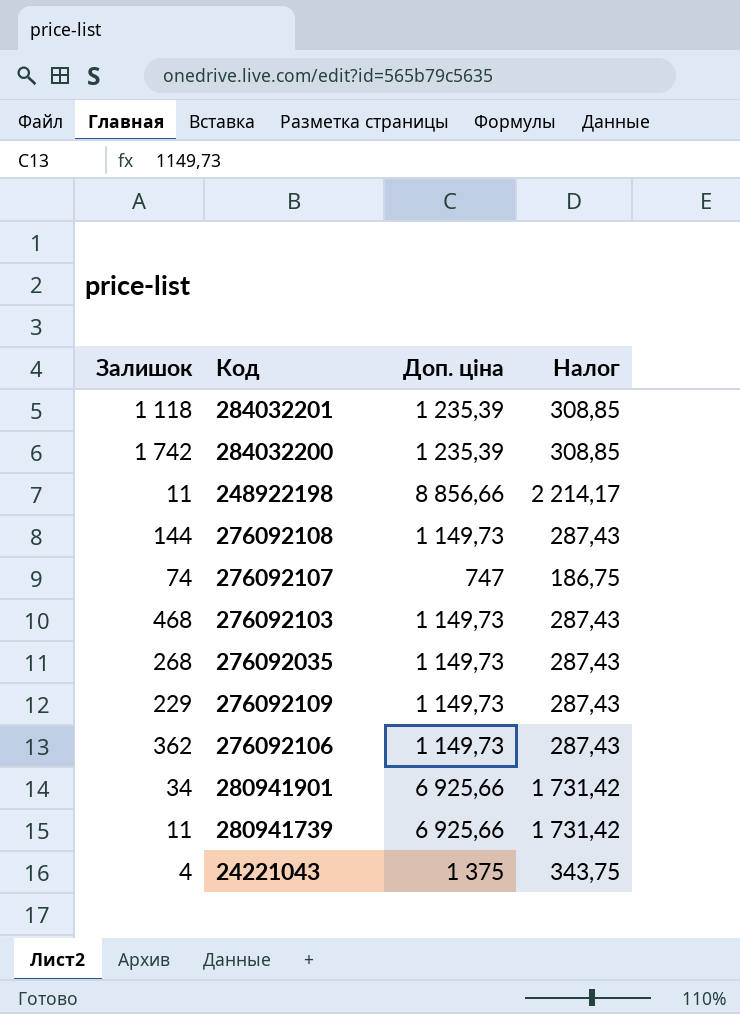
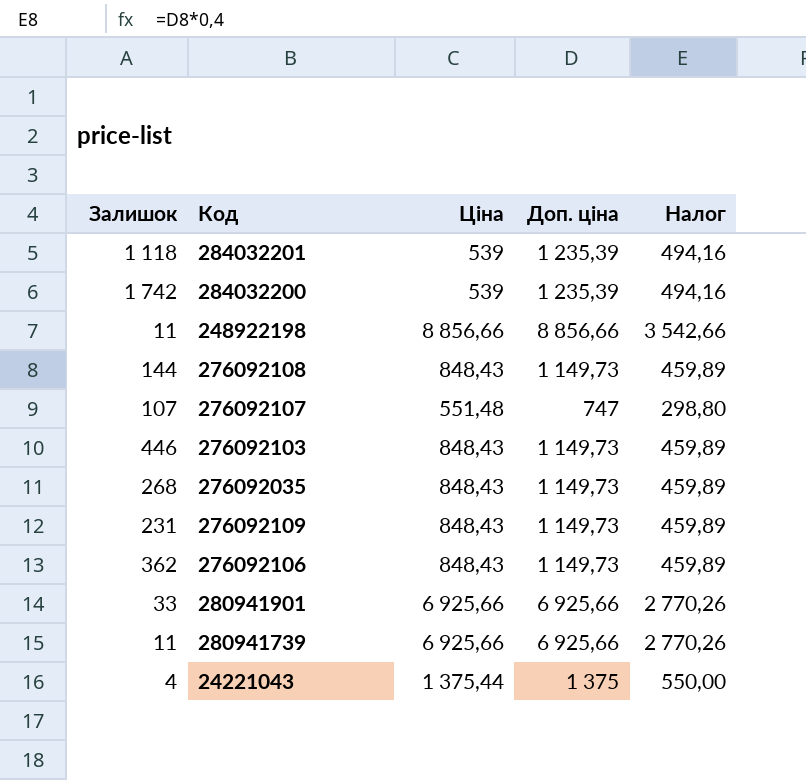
column Ціна | position: none -> 3
column Налог | formula: [Доп. ціна] * 0,25 -> [Доп. ціна] * 0,4
276092107 | Залишок: 74 -> 107
276092103 | Залишок: 468 -> 446
276092109 | Залишок: 229 -> 231
280941901 | Залишок: 34 -> 33

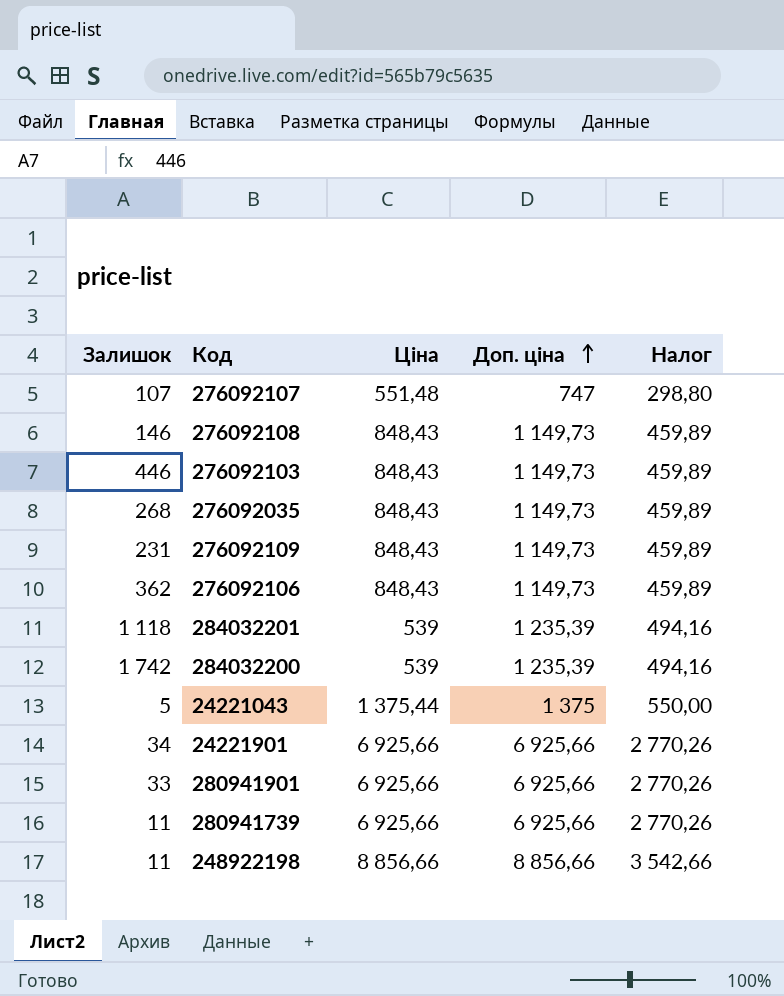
row order: none -> Доп. ціна ascending
276092108 | Залишок: 144 -> 146
24221043 | Залишок: 4 -> 5
row 24221901: none -> 34 | 6 925,66 | 6 925,66 | 2 770,26

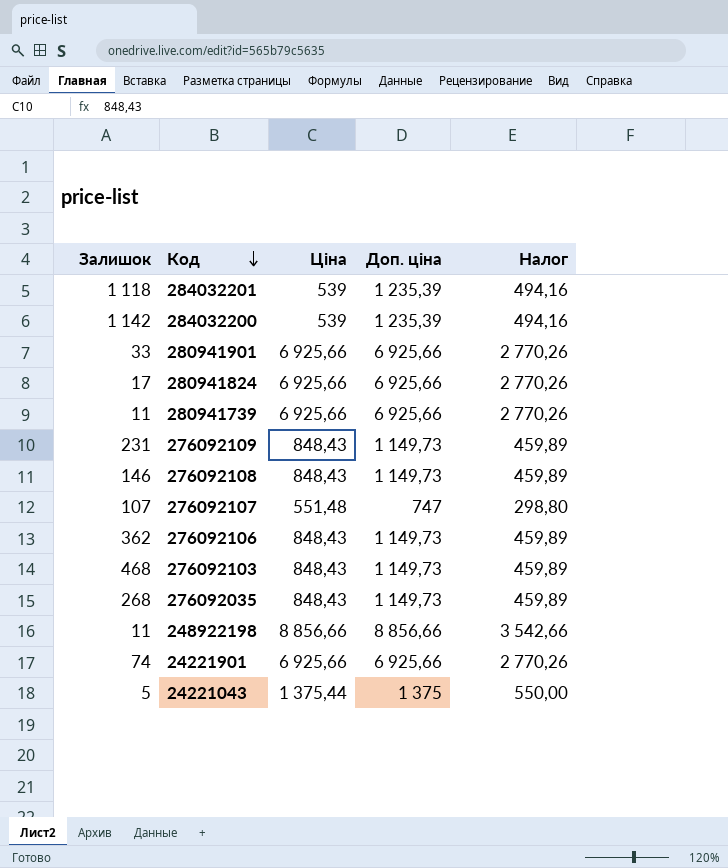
row order: Доп. ціна ascending -> Код descending
284032200 | Залишок: 1 742 -> 1 142
row 280941824: none -> 17 | 6 925,66 | 6 925,66 | 2 770,26
276092103 | Залишок: 446 -> 468
24221901 | Залишок: 34 -> 74

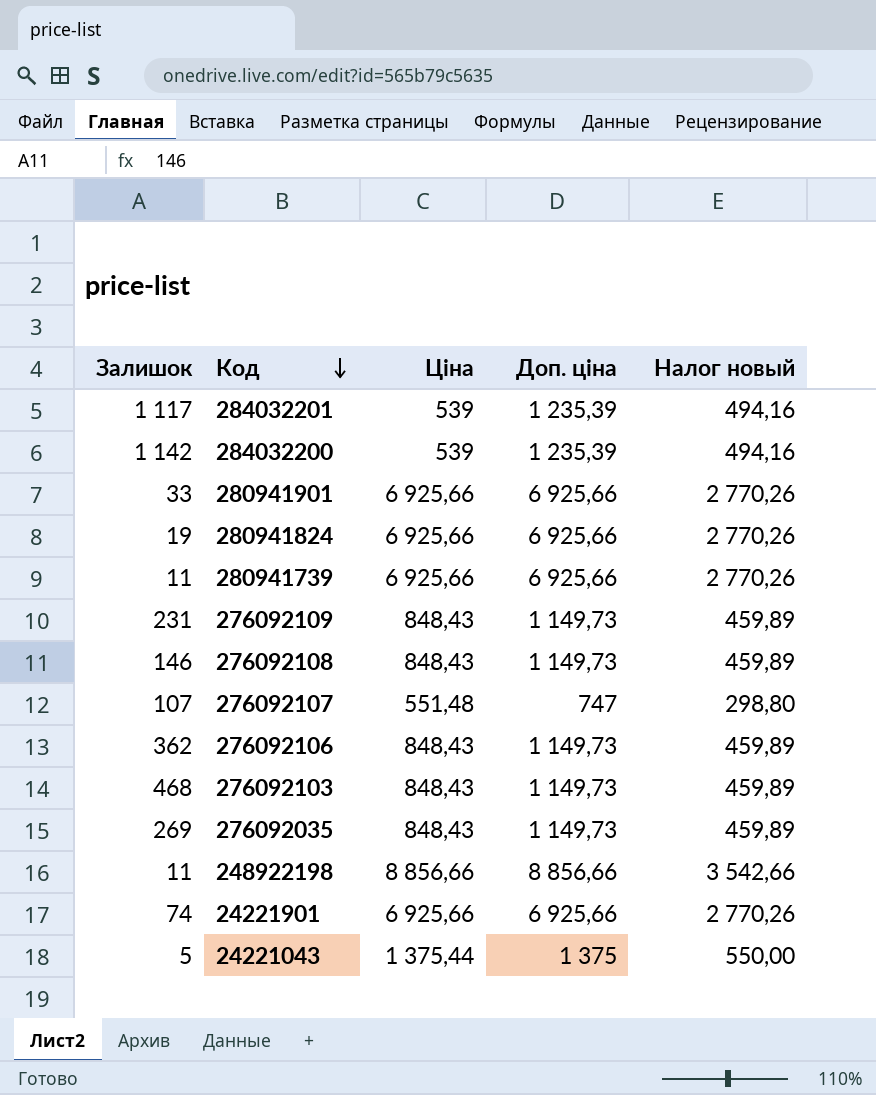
column name: Налог -> Налог новый
284032201 | Залишок: 1 118 -> 1 117
280941824 | Залишок: 17 -> 19
276092035 | Залишок: 268 -> 269

